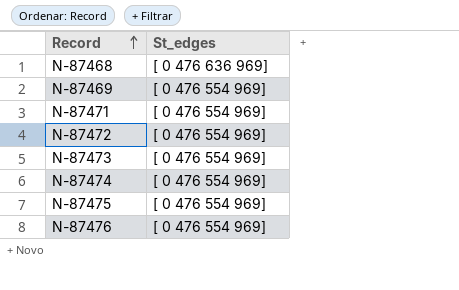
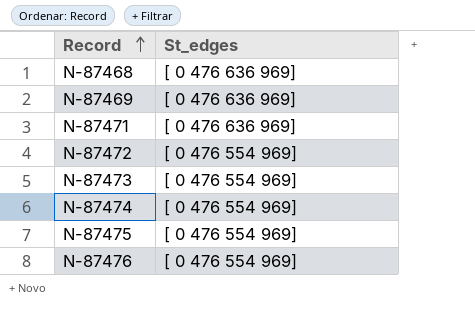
N-87469 | St_edges: [ 0 476 554 969] -> [ 0 476 636 969]
N-87471 | St_edges: [ 0 476 554 969] -> [ 0 476 636 969]

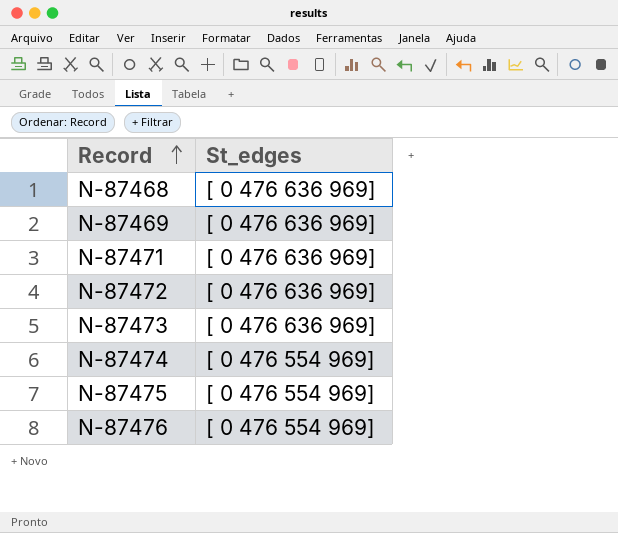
N-87472 | St_edges: [ 0 476 554 969] -> [ 0 476 636 969]
N-87473 | St_edges: [ 0 476 554 969] -> [ 0 476 636 969]

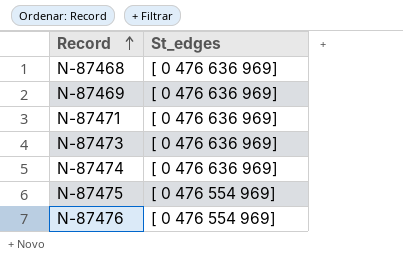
row N-87472: [ 0 476 636 969] -> none
N-87474 | St_edges: [ 0 476 554 969] -> [ 0 476 636 969]

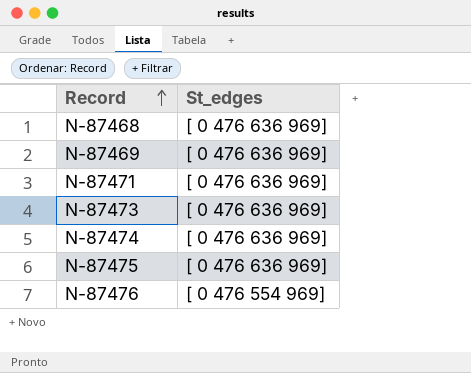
N-87475 | St_edges: [ 0 476 554 969] -> [ 0 476 636 969]

